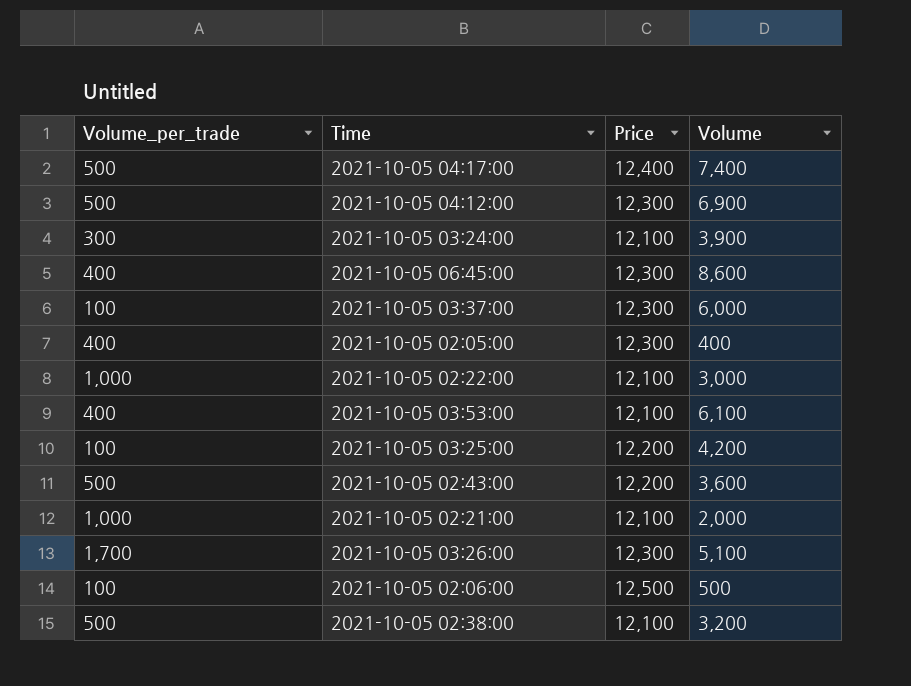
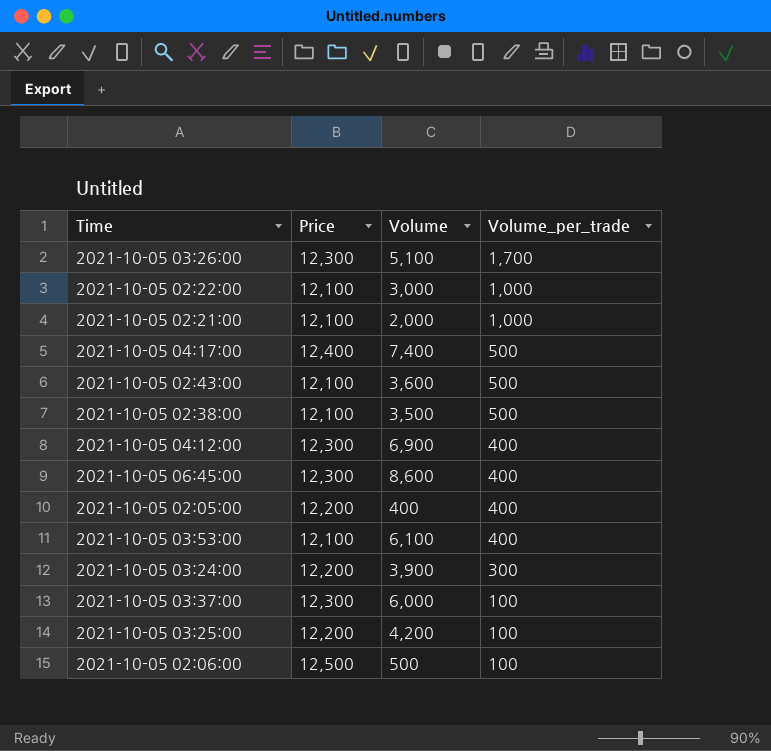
row order: none -> Volume_per_trade descending
column Volume_per_trade | position: 1 -> 4
2021-10-05 02:43:00 | Price: 12,200 -> 12,100
2021-10-05 02:38:00 | Volume: 3,200 -> 3,500
2021-10-05 04:12:00 | Volume_per_trade: 500 -> 400
2021-10-05 02:05:00 | Price: 12,300 -> 12,200
2021-10-05 03:24:00 | Price: 12,100 -> 12,200

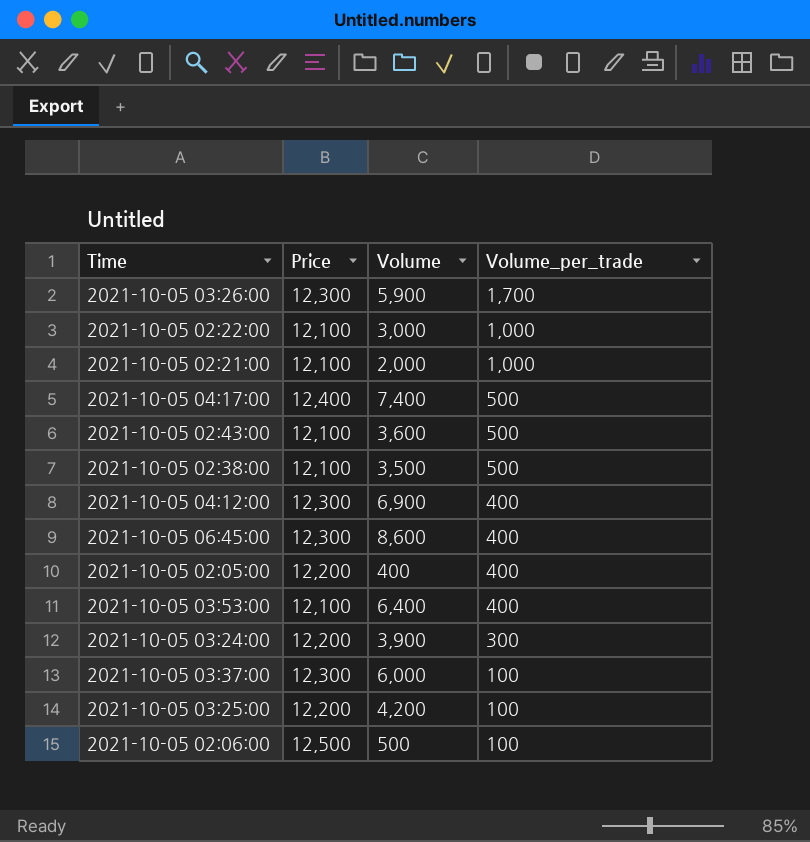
2021-10-05 03:26:00 | Volume: 5,100 -> 5,900
2021-10-05 03:53:00 | Volume: 6,100 -> 6,400

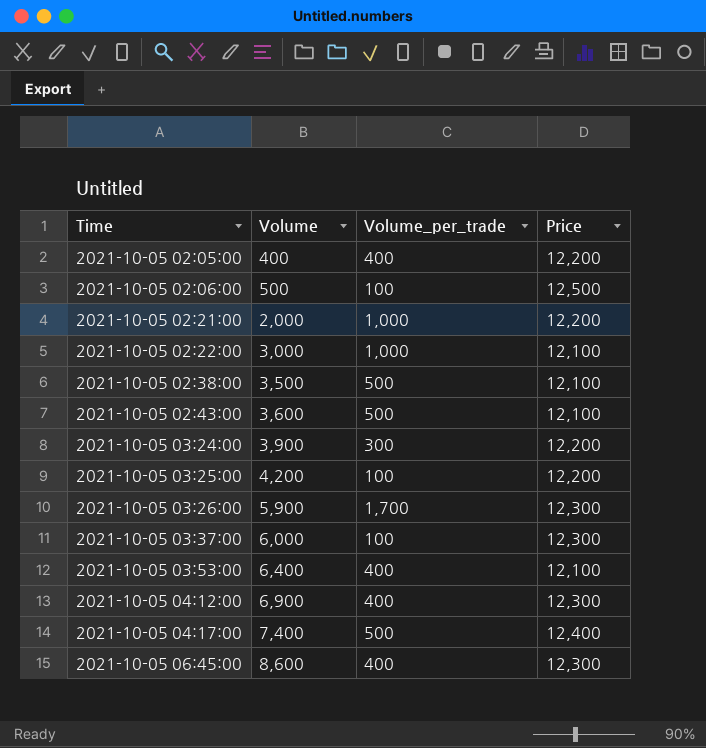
row order: Volume_per_trade descending -> Time ascending
column Price | position: 2 -> 4
2021-10-05 02:21:00 | Price: 12,100 -> 12,200

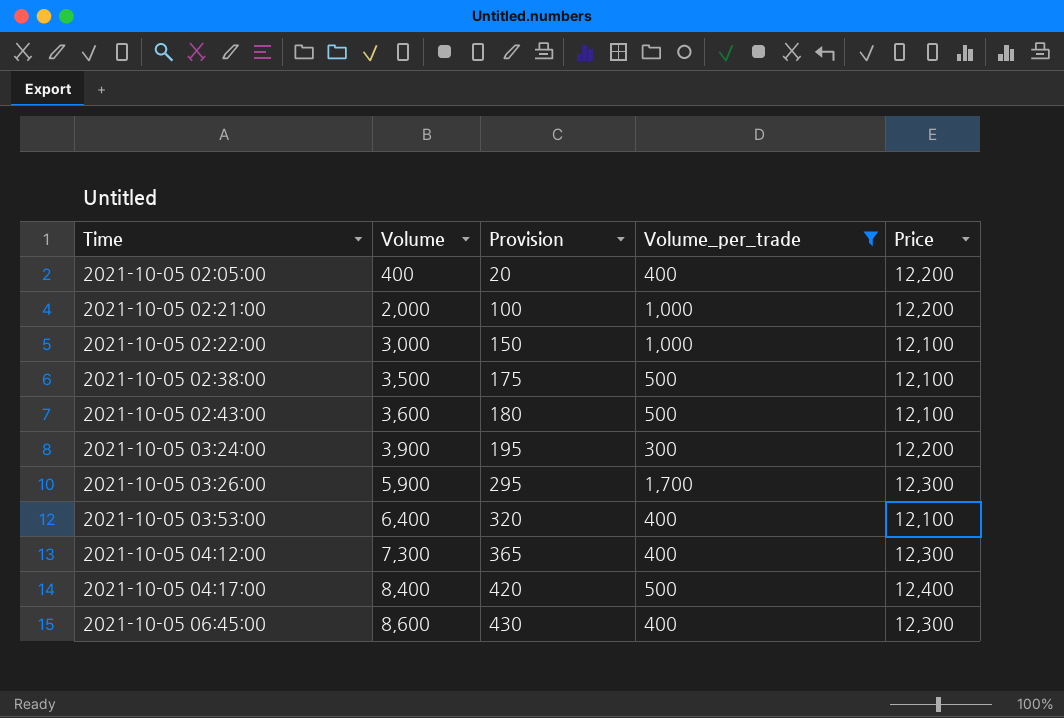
filter: none -> Volume_per_trade != 100
column Provision | formula: none -> [Volume] * 0.05
2021-10-05 04:12:00 | Volume: 6,900 -> 7,300
2021-10-05 04:17:00 | Volume: 7,400 -> 8,400

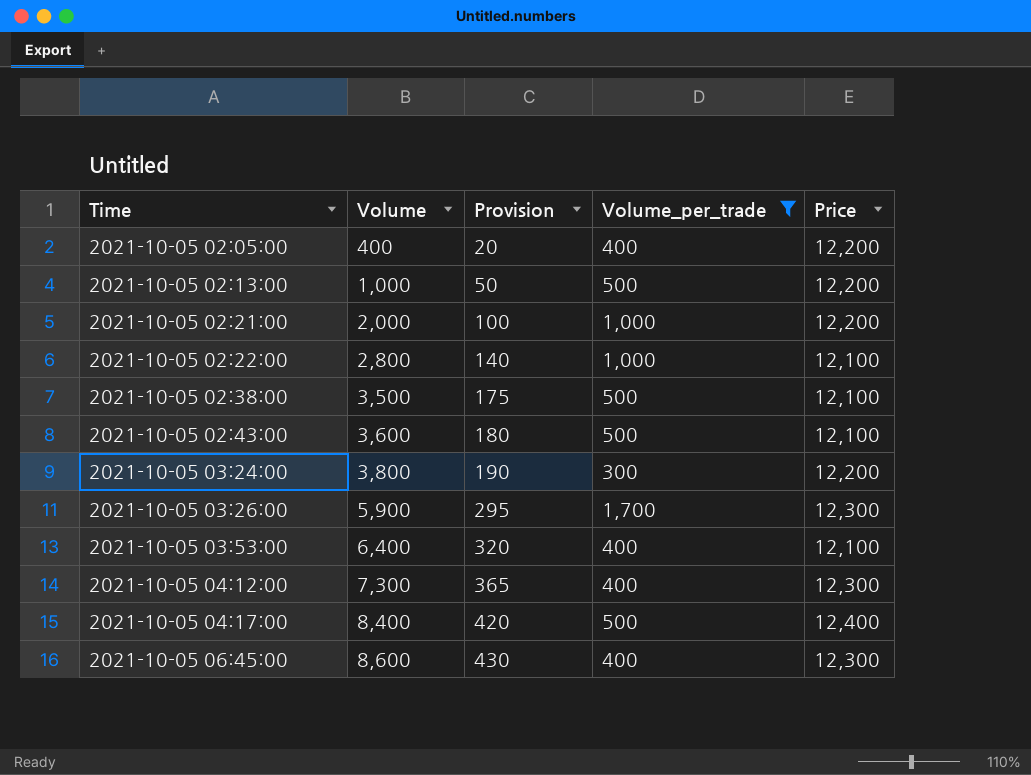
row 2021-10-05 02:13:00: none -> 1,000 | 50 | 500 | 12,200
2021-10-05 02:22:00 | Volume: 3,000 -> 2,800
2021-10-05 02:22:00 | Provision: 150 -> 140
2021-10-05 03:24:00 | Volume: 3,900 -> 3,800
2021-10-05 03:24:00 | Provision: 195 -> 190

